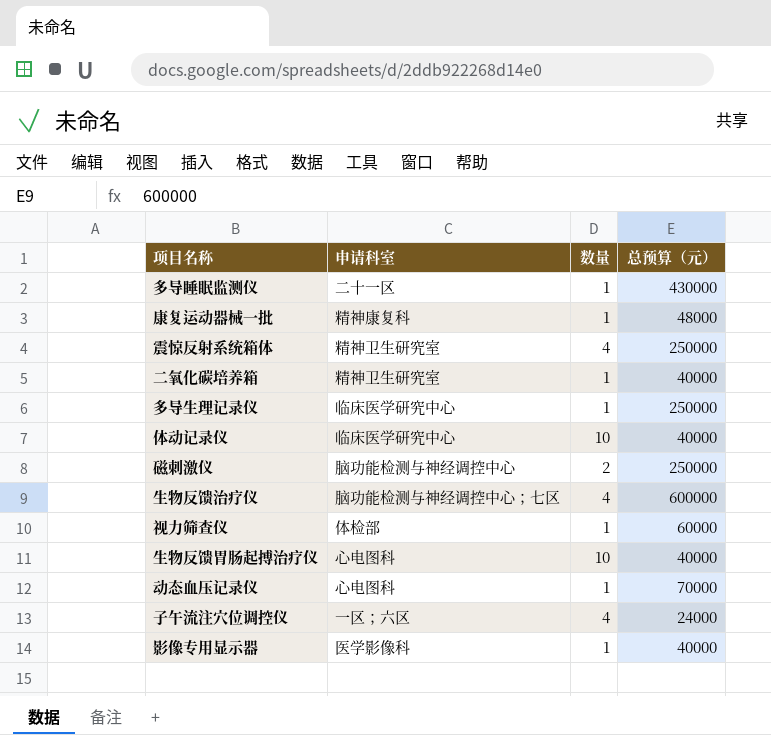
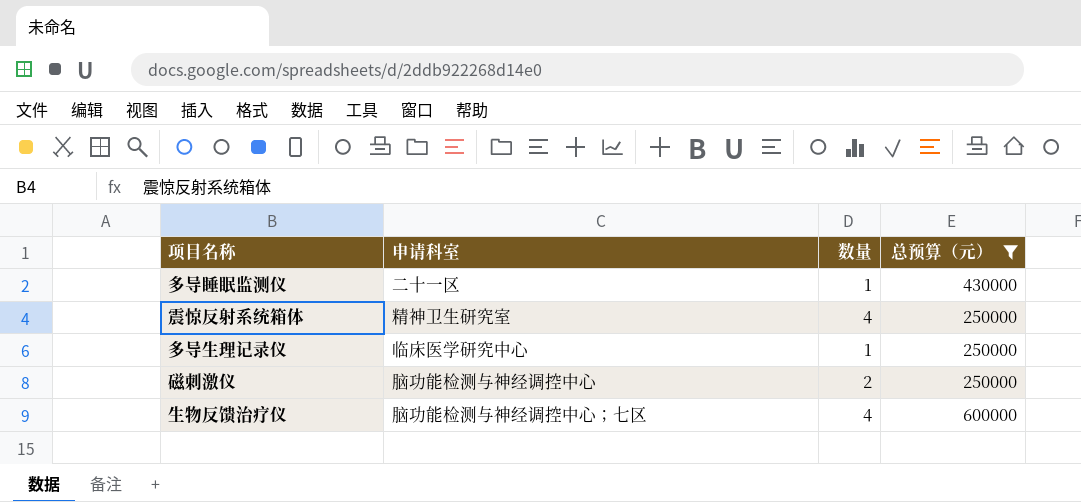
filter: none -> 总预算（元） >= 250000

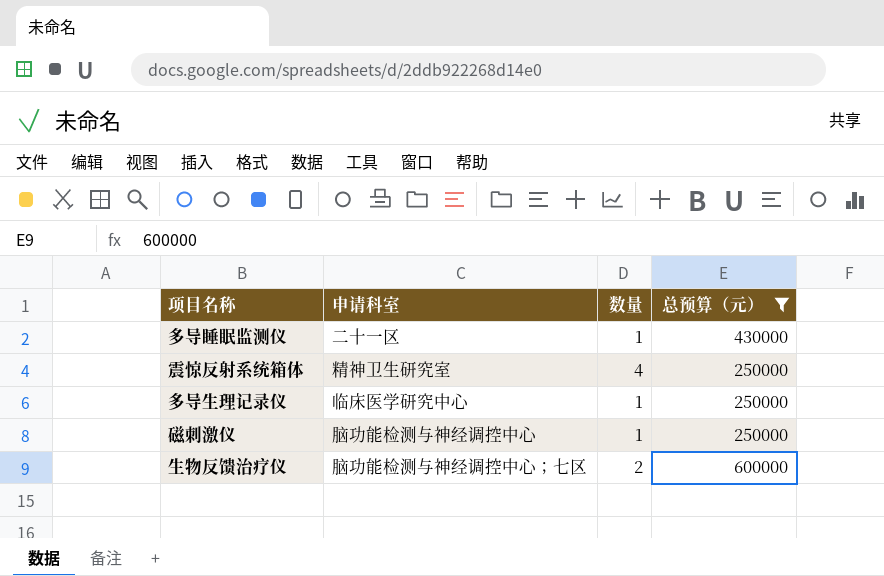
磁刺激仪 | 数量: 2 -> 1
生物反馈治疗仪 | 数量: 4 -> 2

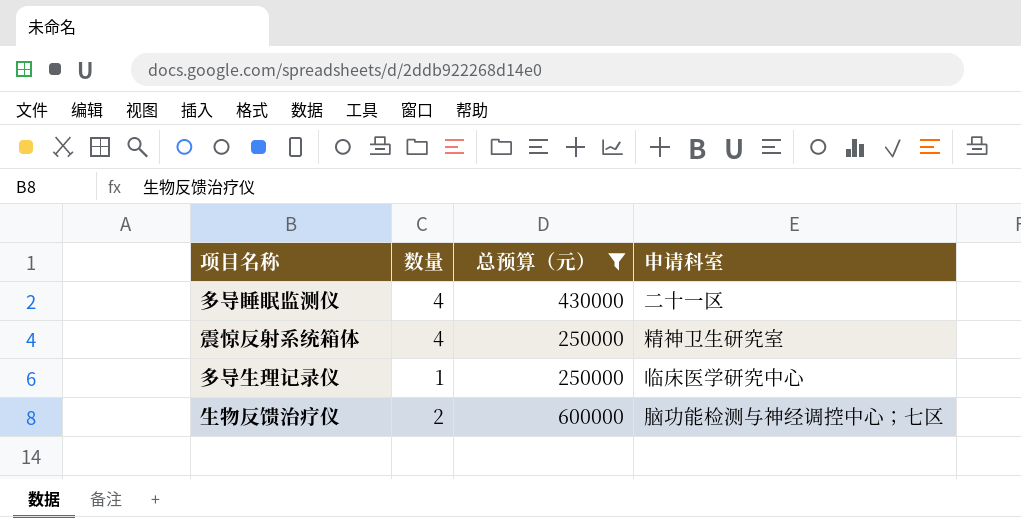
column 申请科室 | position: 2 -> 4
row 磁刺激仪: 脑功能检测与神经调控中心 | 1 | 250000 -> none
多导睡眠监测仪 | 数量: 1 -> 4

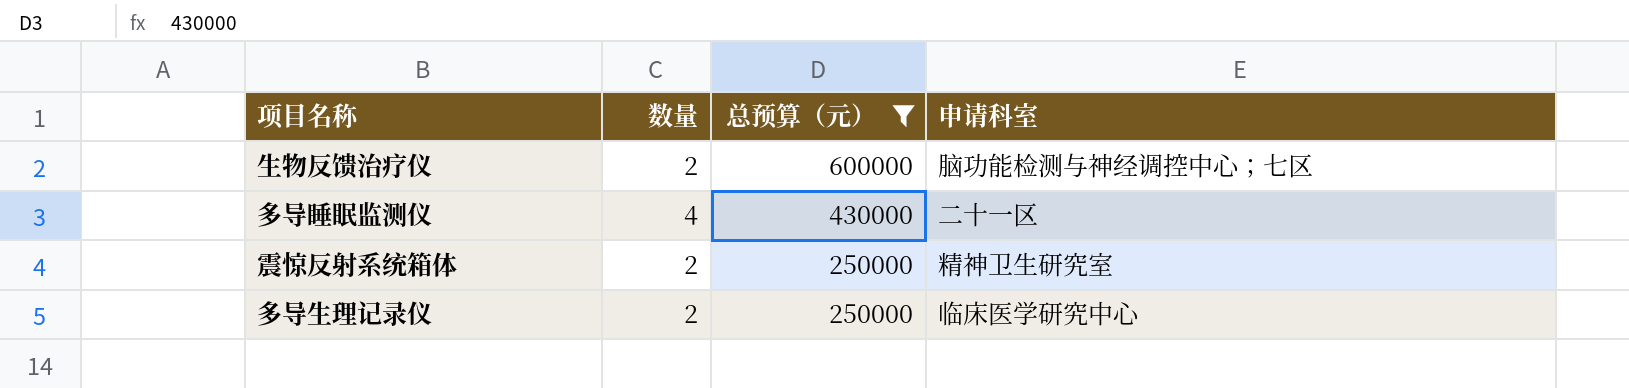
row order: none -> 总预算（元） descending
震惊反射系统箱体 | 数量: 4 -> 2
多导生理记录仪 | 数量: 1 -> 2

